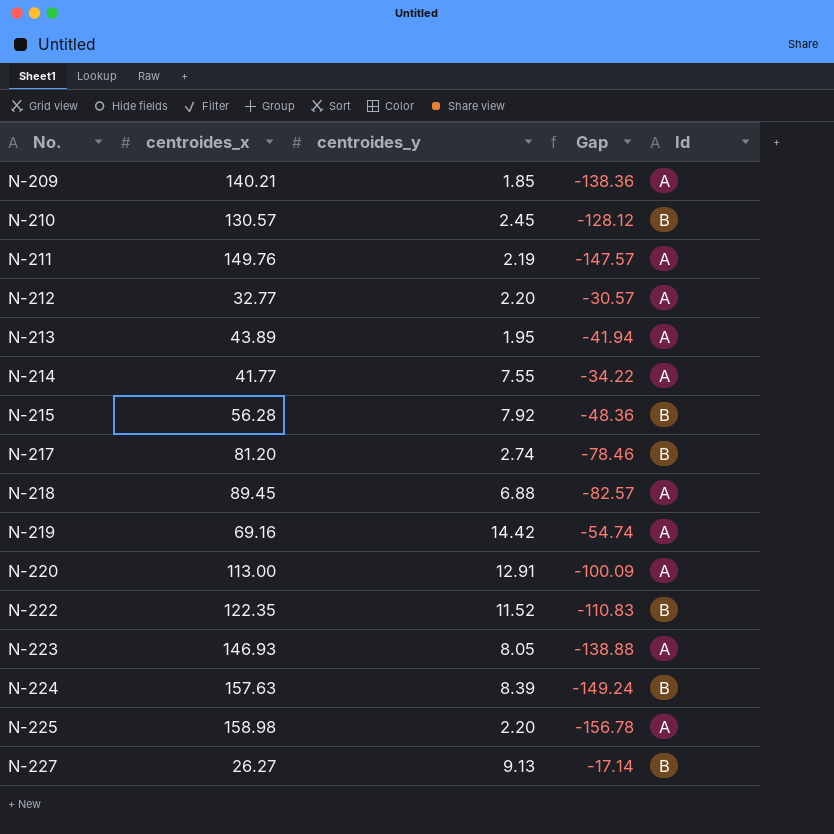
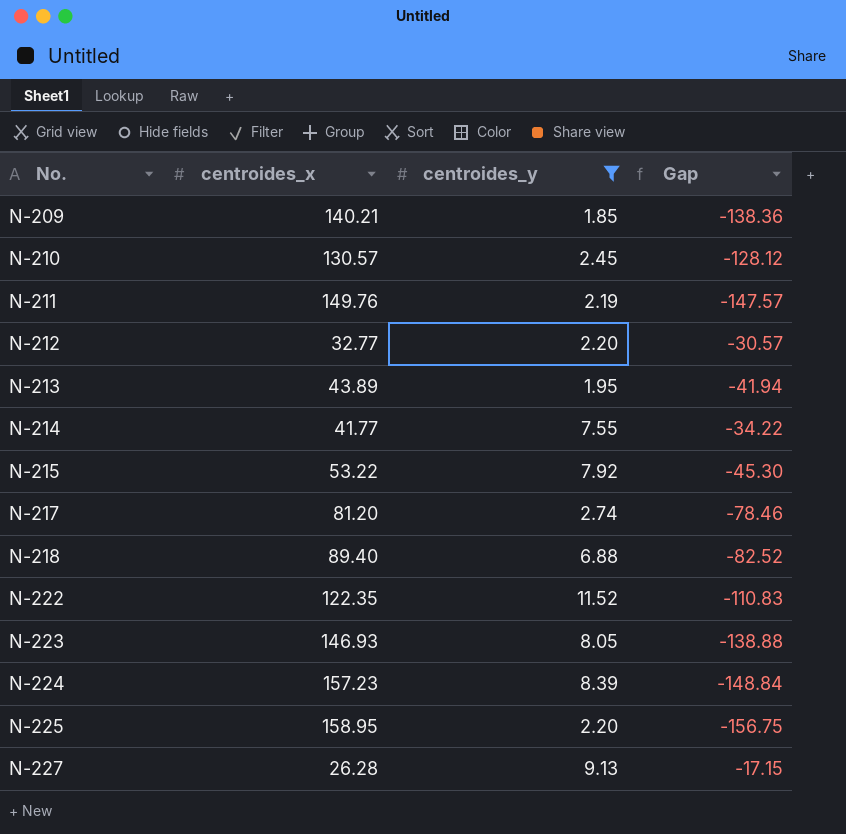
filter: none -> centroides_y <= 11.52
column Id | position: 5 -> none
N-215 | centroides_x: 56.28 -> 53.22
N-215 | Gap: -48.36 -> -45.30
N-218 | centroides_x: 89.45 -> 89.40
N-218 | Gap: -82.57 -> -82.52
N-224 | centroides_x: 157.63 -> 157.23
N-224 | Gap: -149.24 -> -148.84
N-225 | centroides_x: 158.98 -> 158.95
N-225 | Gap: -156.78 -> -156.75
N-227 | centroides_x: 26.27 -> 26.28
N-227 | Gap: -17.14 -> -17.15

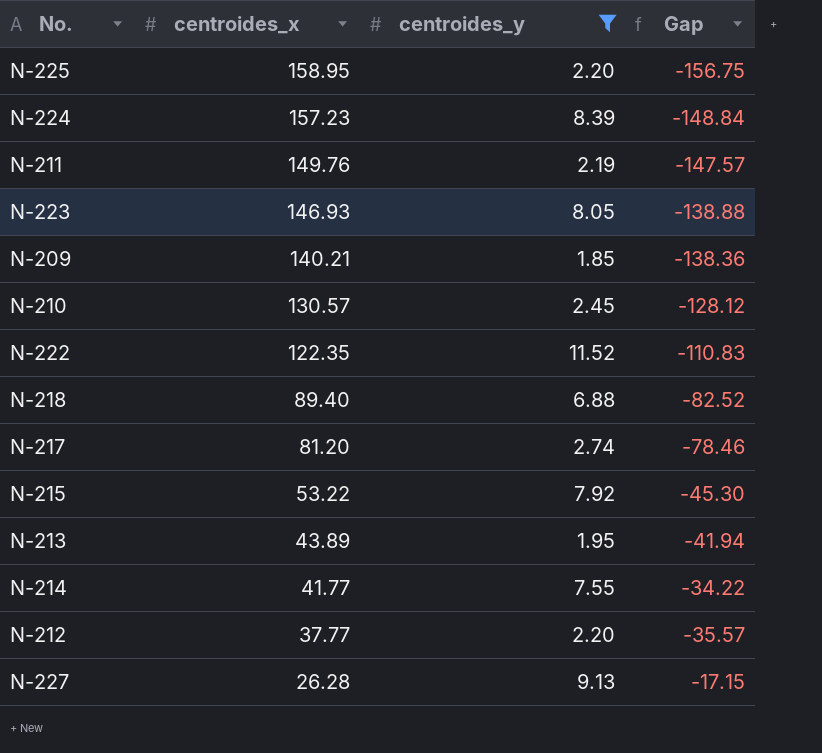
row order: No. ascending -> centroides_x descending
N-212 | centroides_x: 32.77 -> 37.77
N-212 | Gap: -30.57 -> -35.57

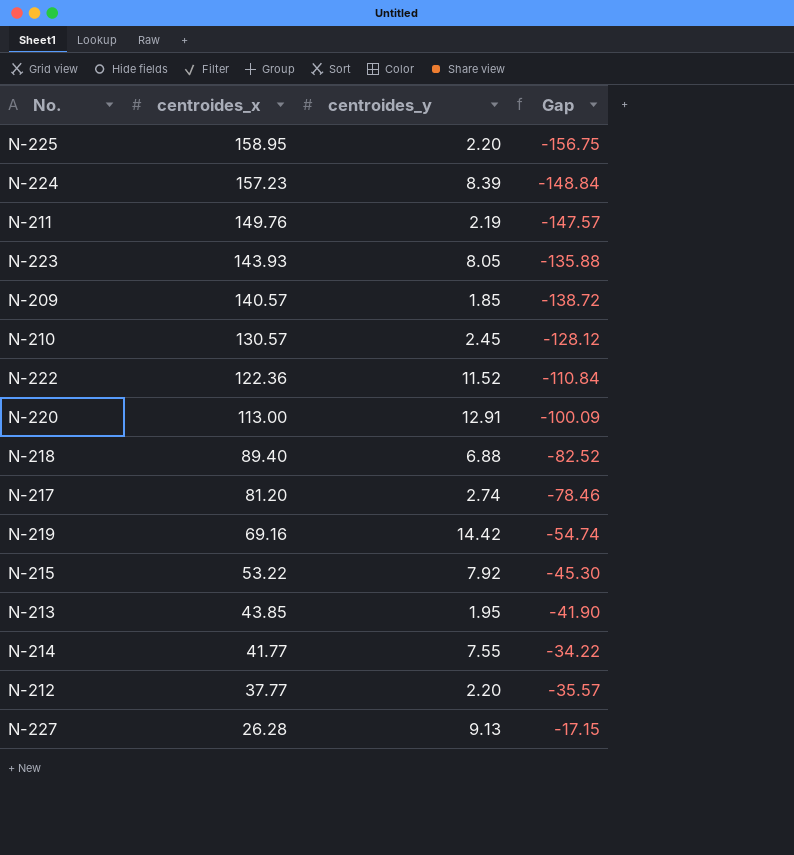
filter: centroides_y <= 11.52 -> none
N-223 | centroides_x: 146.93 -> 143.93
N-223 | Gap: -138.88 -> -135.88
N-209 | centroides_x: 140.21 -> 140.57
N-209 | Gap: -138.36 -> -138.72
N-222 | centroides_x: 122.35 -> 122.36
N-222 | Gap: -110.83 -> -110.84
N-213 | centroides_x: 43.89 -> 43.85
N-213 | Gap: -41.94 -> -41.90

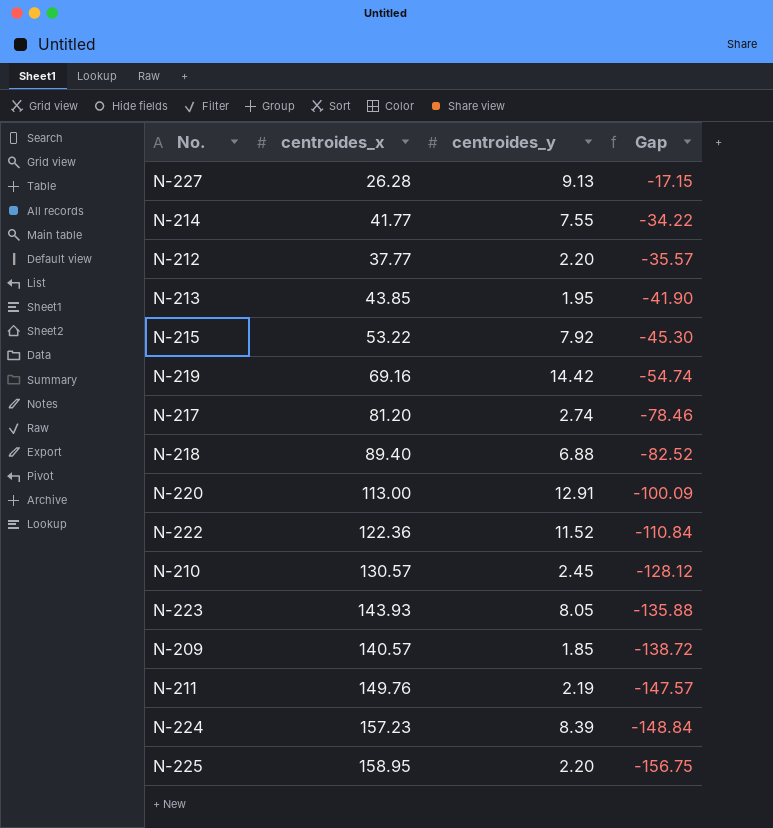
row order: centroides_x descending -> Gap descending

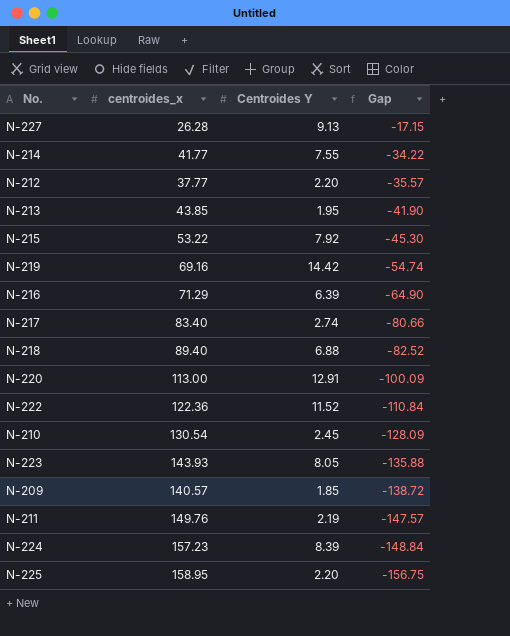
column name: centroides_y -> Centroides Y
row N-216: none -> 71.29 | 6.39 | -64.90
N-217 | centroides_x: 81.20 -> 83.40
N-217 | Gap: -78.46 -> -80.66
N-210 | centroides_x: 130.57 -> 130.54
N-210 | Gap: -128.12 -> -128.09

